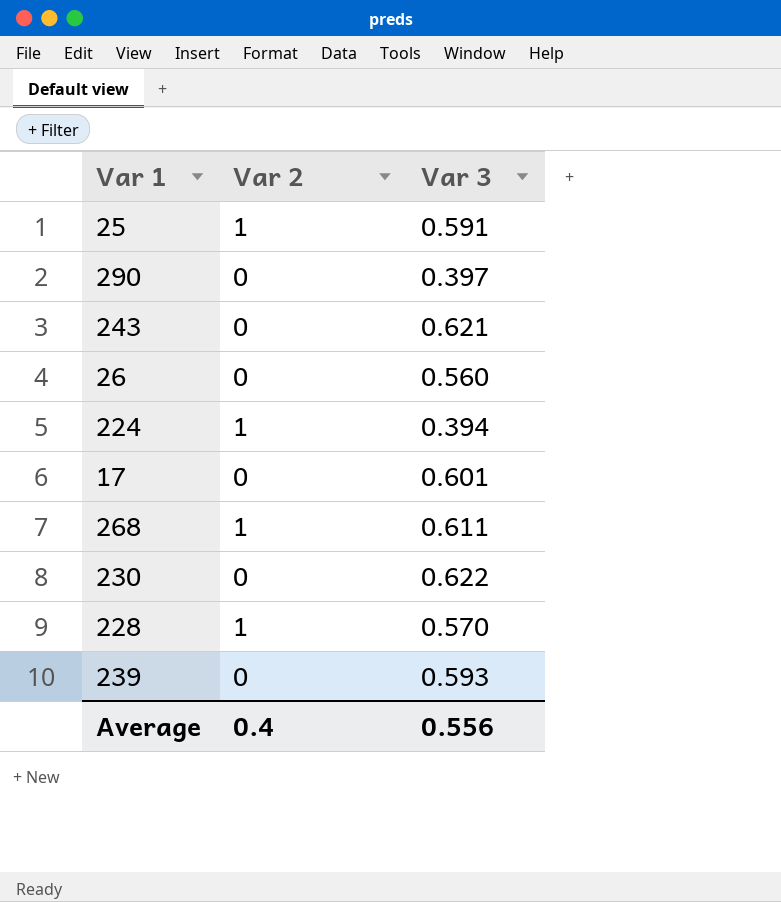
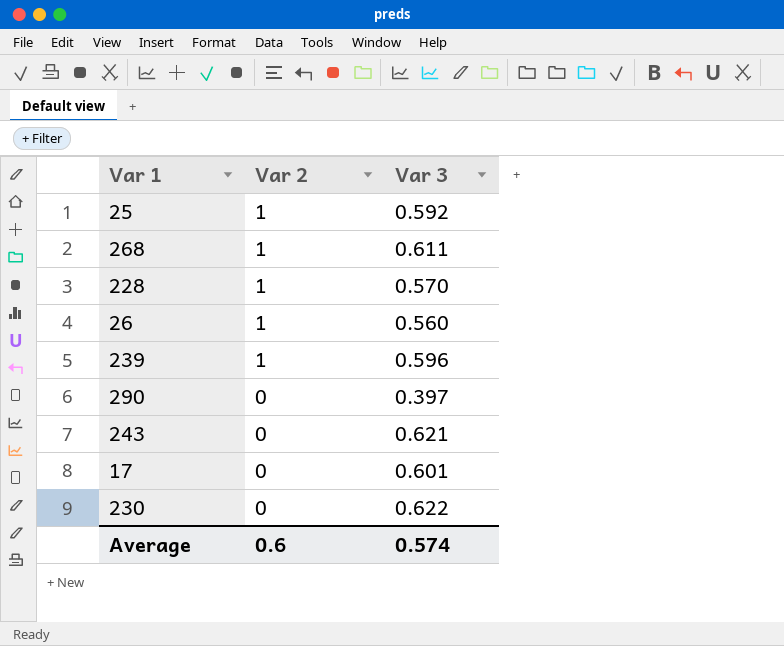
row order: none -> Var 2 descending
row 224: 1 | 0.394 -> none
25 | Var 3: 0.591 -> 0.592
26 | Var 2: 0 -> 1
239 | Var 2: 0 -> 1
239 | Var 3: 0.593 -> 0.596
Average | Var 2: 0.4 -> 0.6
Average | Var 3: 0.556 -> 0.574

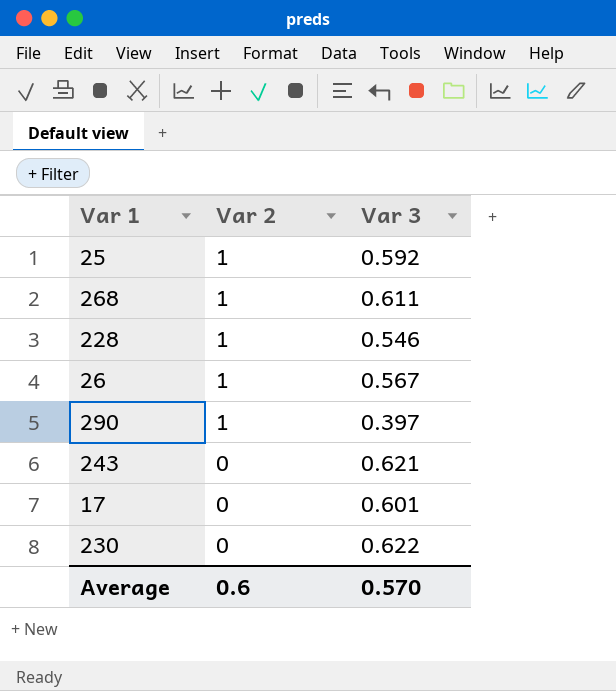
row 239: 1 | 0.596 -> none
228 | Var 3: 0.570 -> 0.546
26 | Var 3: 0.560 -> 0.567
290 | Var 2: 0 -> 1
Average | Var 3: 0.574 -> 0.570

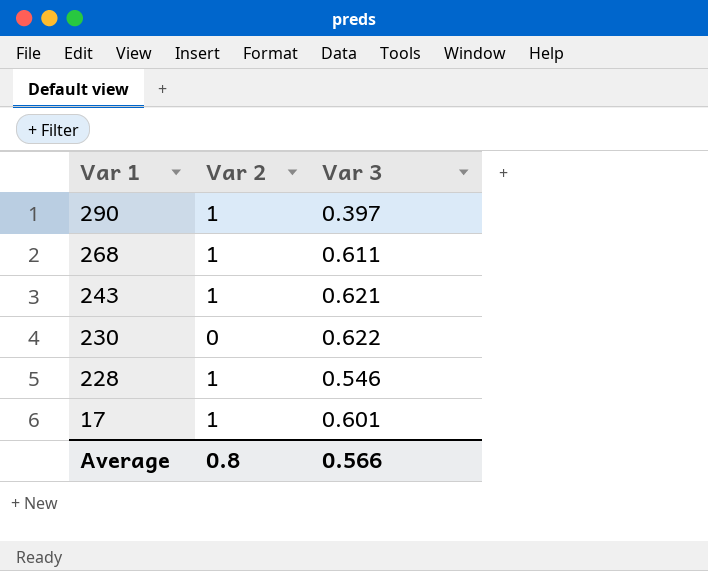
row order: Var 2 descending -> Var 1 descending
row 25: 1 | 0.592 -> none
row 26: 1 | 0.567 -> none
243 | Var 2: 0 -> 1
17 | Var 2: 0 -> 1
Average | Var 2: 0.6 -> 0.8
Average | Var 3: 0.570 -> 0.566

